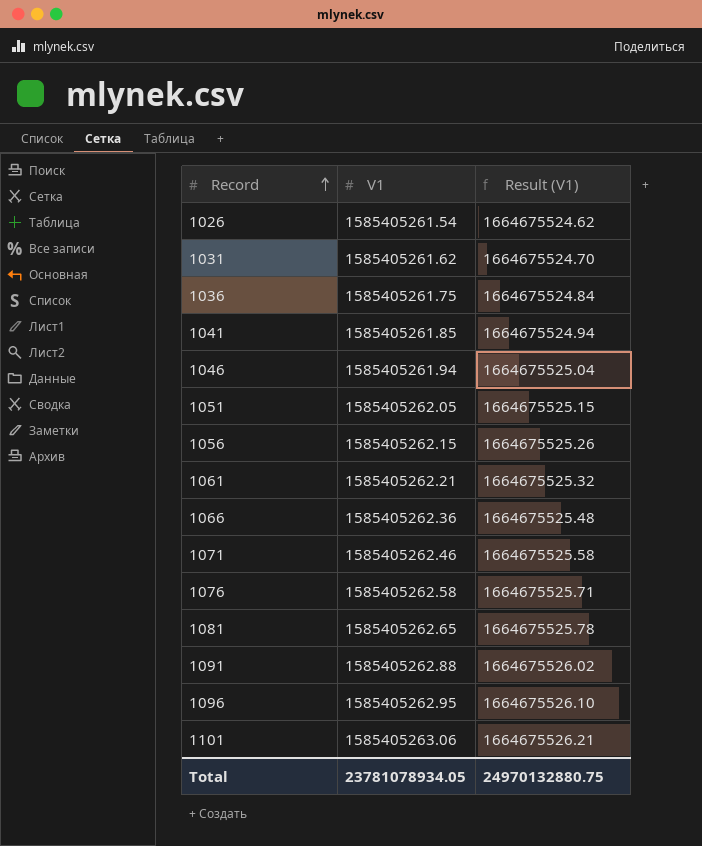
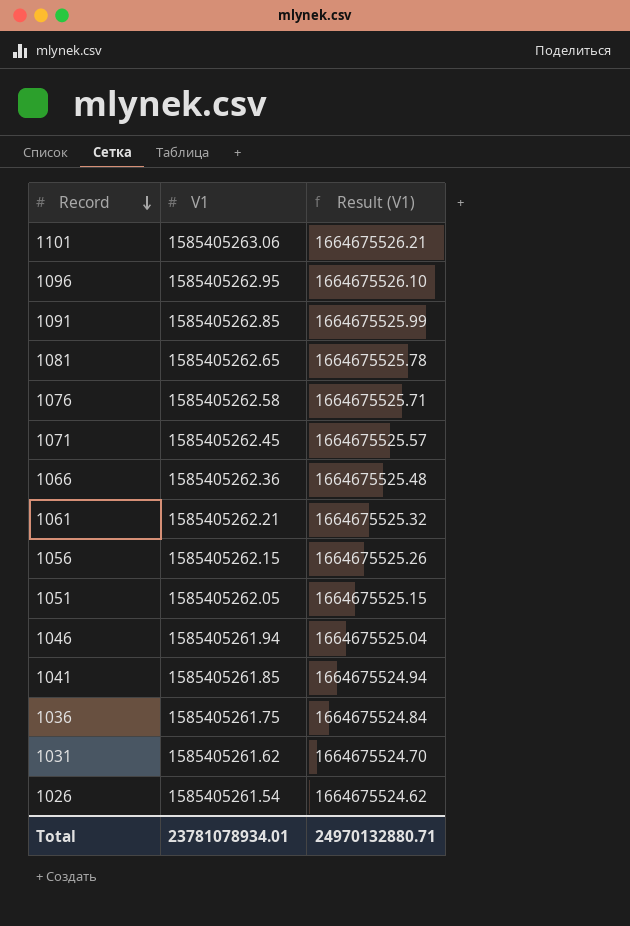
row order: Record ascending -> Record descending
1091 | V1: 1585405262.88 -> 1585405262.85
1091 | Result (V1): 1664675526.02 -> 1664675525.99
1071 | V1: 1585405262.46 -> 1585405262.45
1071 | Result (V1): 1664675525.58 -> 1664675525.57
Total | V1: 23781078934.05 -> 23781078934.01
Total | Result (V1): 24970132880.75 -> 24970132880.71

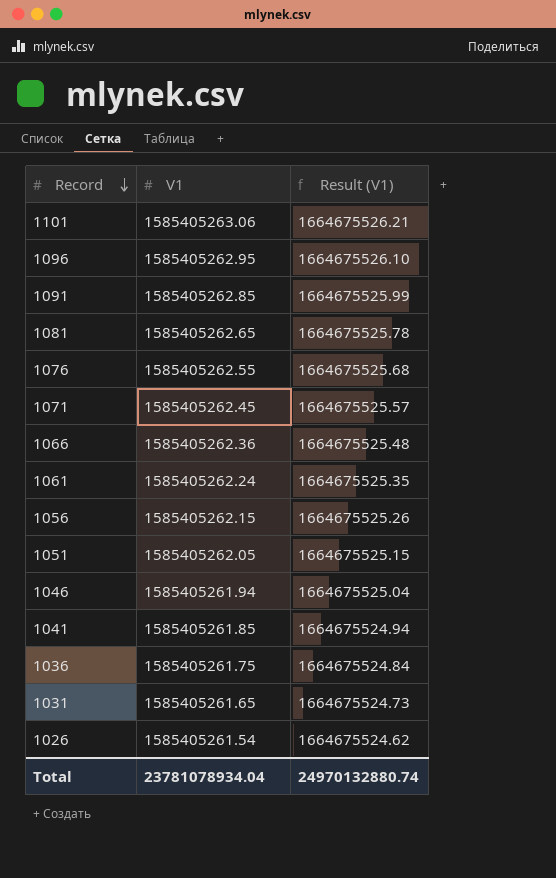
1076 | V1: 1585405262.58 -> 1585405262.55
1076 | Result (V1): 1664675525.71 -> 1664675525.68
1061 | V1: 1585405262.21 -> 1585405262.24
1061 | Result (V1): 1664675525.32 -> 1664675525.35
1031 | V1: 1585405261.62 -> 1585405261.65
1031 | Result (V1): 1664675524.70 -> 1664675524.73
Total | V1: 23781078934.01 -> 23781078934.04
Total | Result (V1): 24970132880.71 -> 24970132880.74

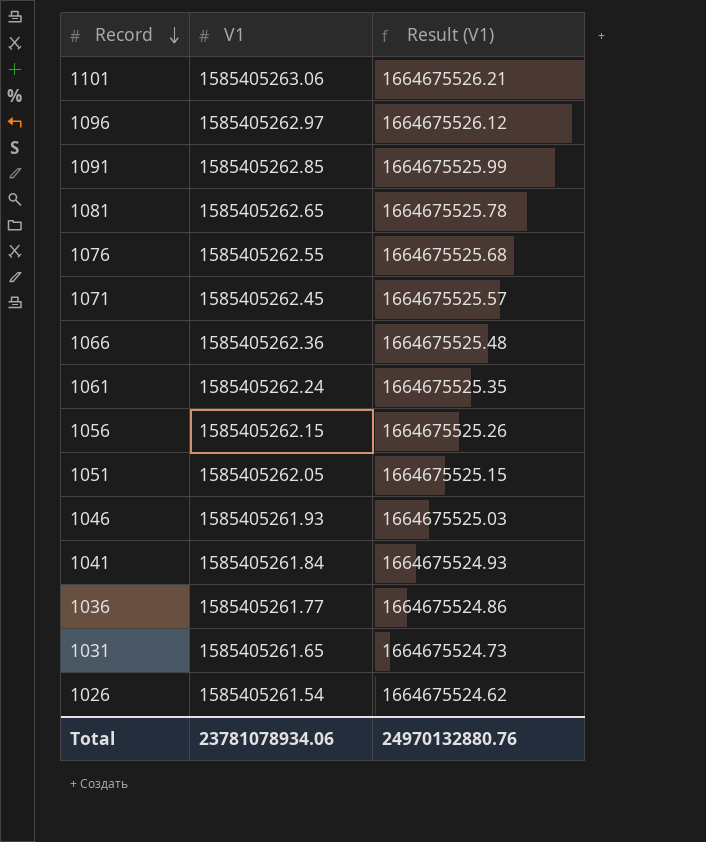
1096 | V1: 1585405262.95 -> 1585405262.97
1096 | Result (V1): 1664675526.10 -> 1664675526.12
1046 | V1: 1585405261.94 -> 1585405261.93
1046 | Result (V1): 1664675525.04 -> 1664675525.03
1041 | V1: 1585405261.85 -> 1585405261.84
1041 | Result (V1): 1664675524.94 -> 1664675524.93
1036 | V1: 1585405261.75 -> 1585405261.77
1036 | Result (V1): 1664675524.84 -> 1664675524.86
Total | V1: 23781078934.04 -> 23781078934.06
Total | Result (V1): 24970132880.74 -> 24970132880.76

